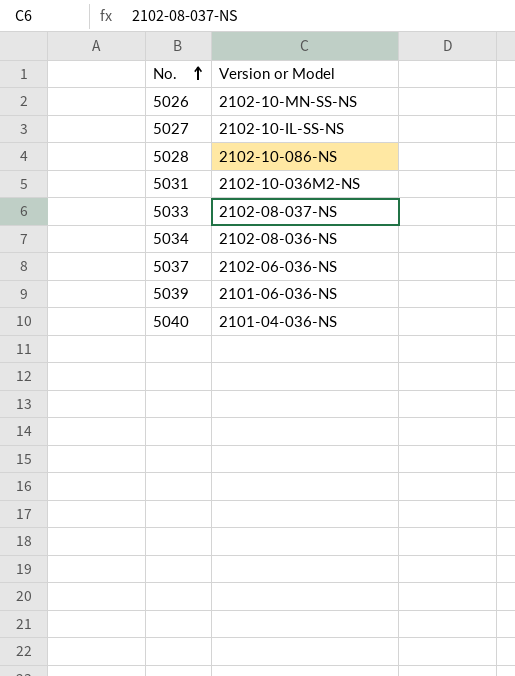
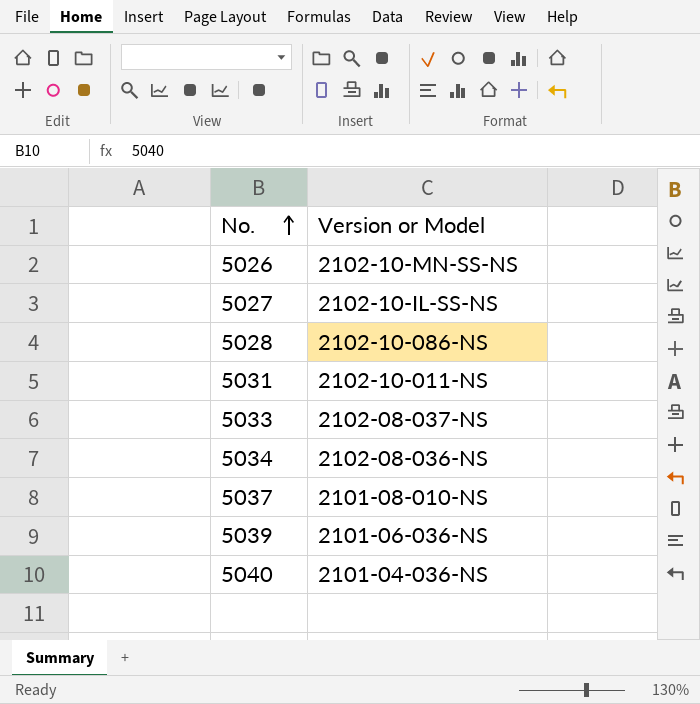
5031 | Version or Model: 2102-10-036M2-NS -> 2102-10-011-NS
5037 | Version or Model: 2102-06-036-NS -> 2101-08-010-NS

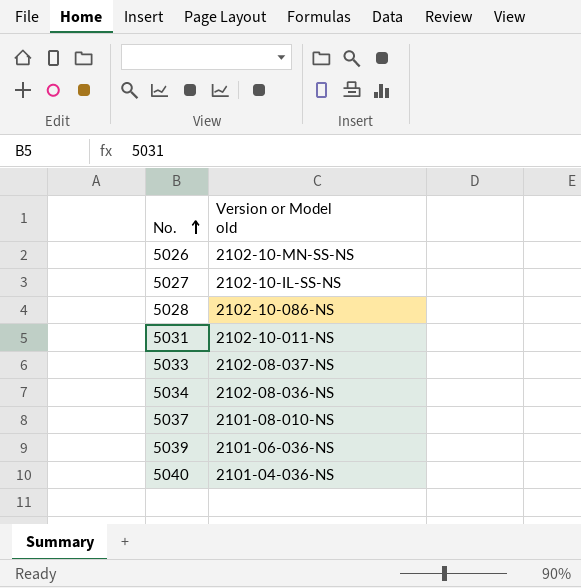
column name: Version or Model -> Version or Model old

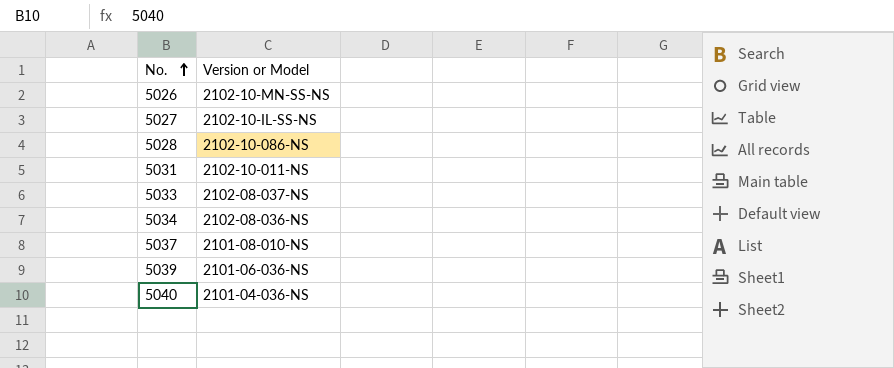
column name: Version or Model old -> Version or Model

